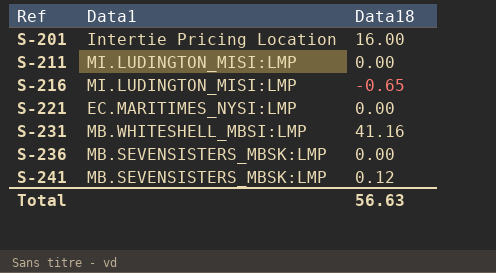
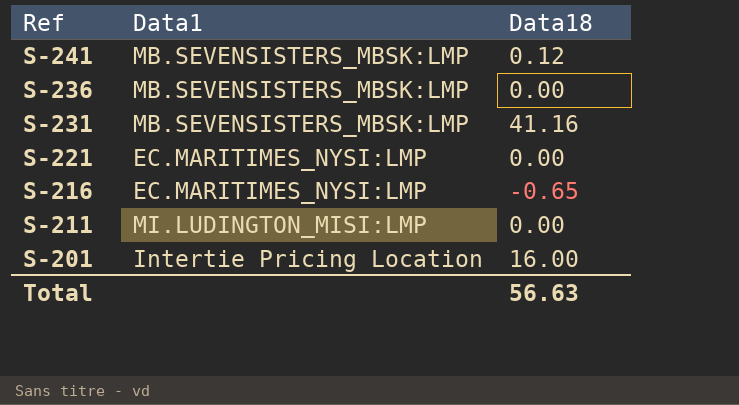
row order: Ref ascending -> Ref descending
S-231 | Data1: MB.WHITESHELL_MBSI:LMP -> MB.SEVENSISTERS_MBSK:LMP
S-216 | Data1: MI.LUDINGTON_MISI:LMP -> EC.MARITIMES_NYSI:LMP

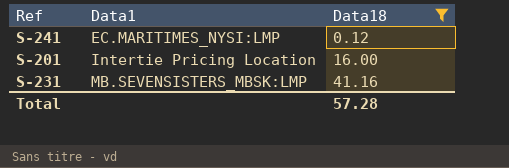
filter: none -> Data18 >= 0.12
row order: Ref descending -> Data1 ascending
S-241 | Data1: MB.SEVENSISTERS_MBSK:LMP -> EC.MARITIMES_NYSI:LMP
Total | Data18: 56.63 -> 57.28

